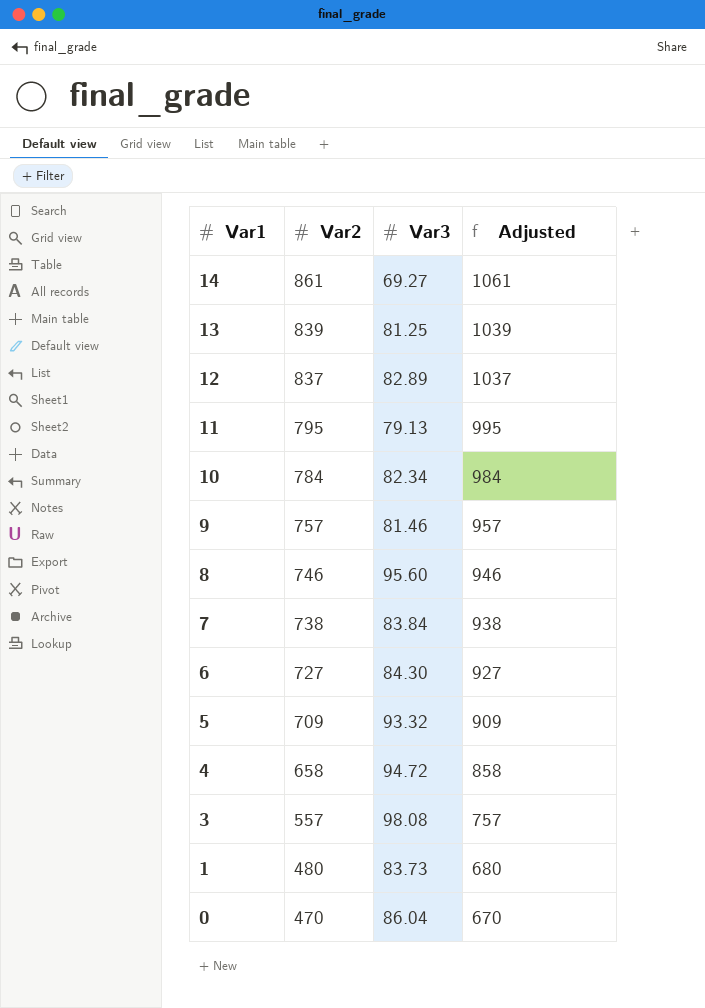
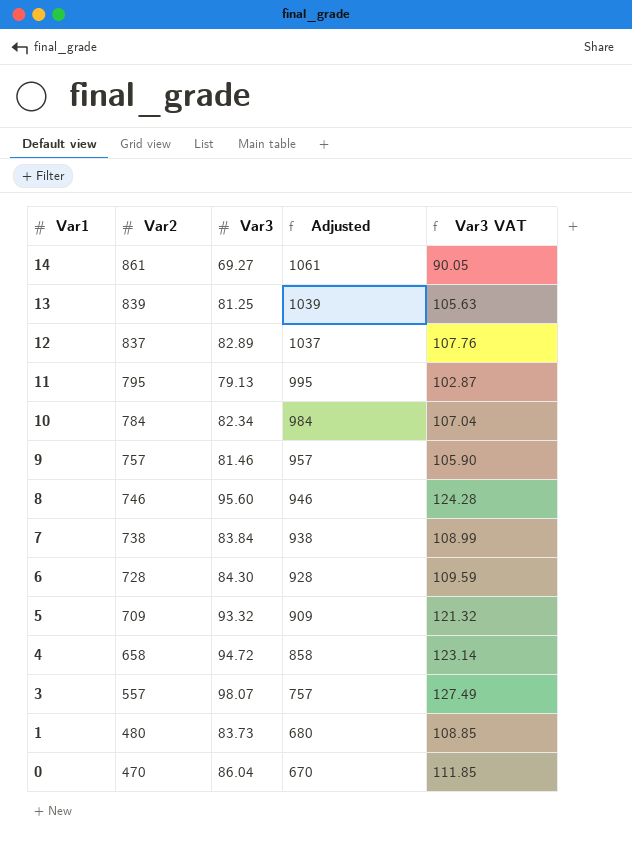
column Var3 VAT | formula: none -> [Var3] * 1.3
6 | Var2: 727 -> 728
6 | Adjusted: 927 -> 928
3 | Var3: 98.08 -> 98.07

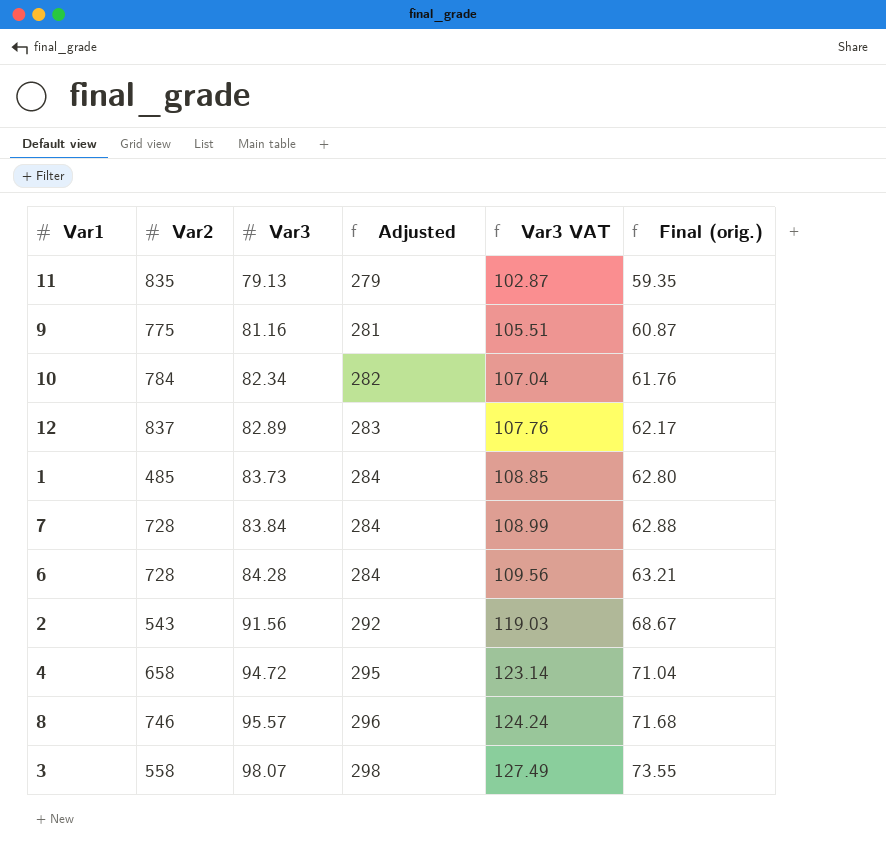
row order: Var1 descending -> Var3 ascending
column Adjusted | formula: [Var2] + 200 -> [Var3] + 200
column Final (orig.) | formula: none -> [Var3] * 0.75
row 14: 861 | 69.27 | 1061 | 90.05 -> none
row 13: 839 | 81.25 | 1039 | 105.63 -> none
row 5: 709 | 93.32 | 909 | 121.32 -> none
row 0: 470 | 86.04 | 670 | 111.85 -> none
11 | Var2: 795 -> 835
9 | Var2: 757 -> 775
9 | Var3: 81.46 -> 81.16
9 | Var3 VAT: 105.90 -> 105.51
1 | Var2: 480 -> 485
7 | Var2: 738 -> 728
6 | Var3: 84.30 -> 84.28
6 | Var3 VAT: 109.59 -> 109.56
row 2: none -> 543 | 91.56 | 292 | 119.03 | 68.67
8 | Var3: 95.60 -> 95.57
8 | Var3 VAT: 124.28 -> 124.24
3 | Var2: 557 -> 558

